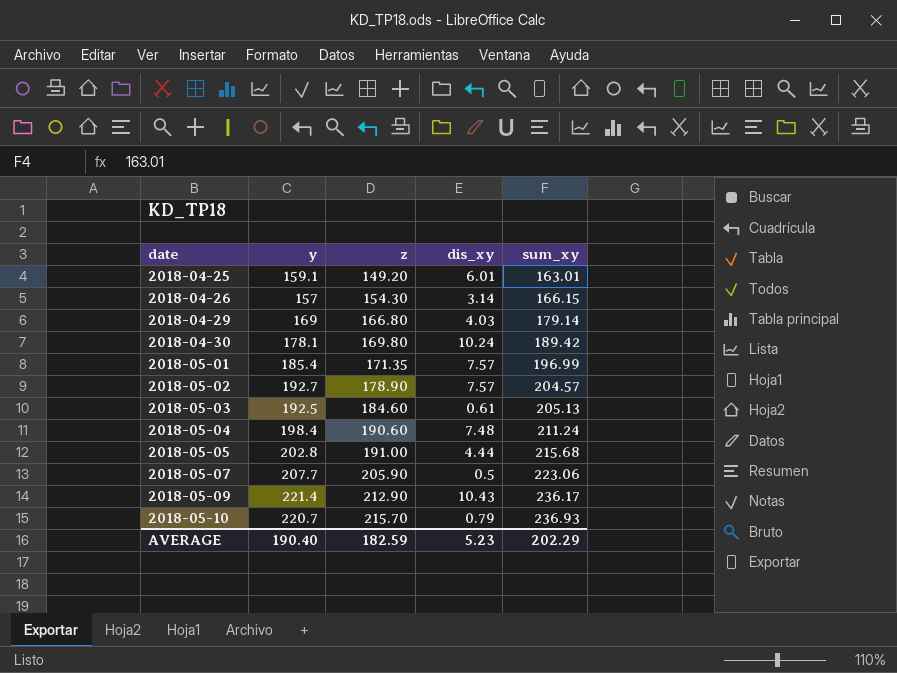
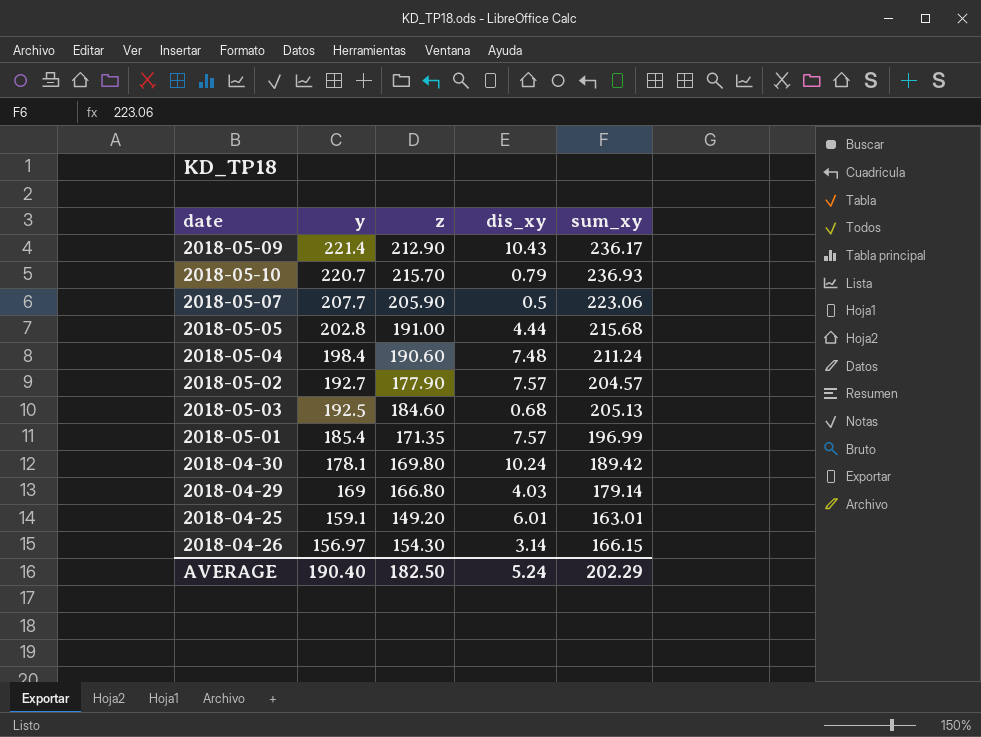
row order: date ascending -> y descending
2018-05-02 | z: 178.90 -> 177.90
2018-05-03 | dis_xy: 0.61 -> 0.68
2018-04-26 | y: 157 -> 156.97
AVERAGE | z: 182.59 -> 182.50
AVERAGE | dis_xy: 5.23 -> 5.24

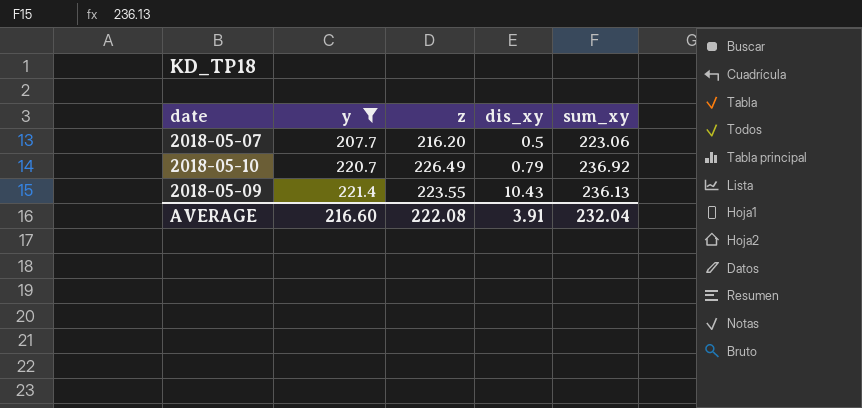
filter: none -> y >= 207.7
row order: y descending -> y ascending
2018-05-07 | z: 205.90 -> 216.20
2018-05-10 | z: 215.70 -> 226.49
2018-05-10 | sum_xy: 236.93 -> 236.92
2018-05-09 | z: 212.90 -> 223.55
2018-05-09 | sum_xy: 236.17 -> 236.13
AVERAGE | y: 190.40 -> 216.60
AVERAGE | z: 182.50 -> 222.08
AVERAGE | dis_xy: 5.24 -> 3.91
AVERAGE | sum_xy: 202.29 -> 232.04

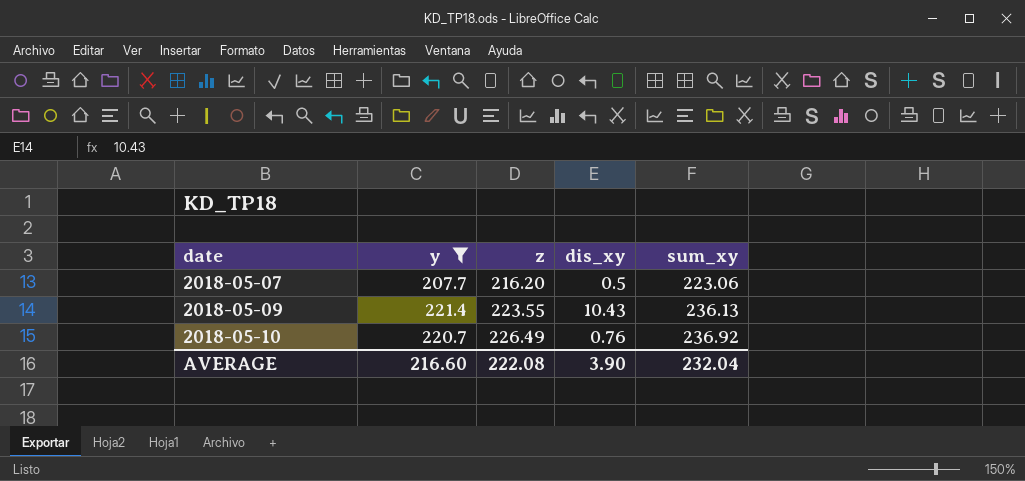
row order: y ascending -> date ascending
2018-05-10 | dis_xy: 0.79 -> 0.76
AVERAGE | dis_xy: 3.91 -> 3.90

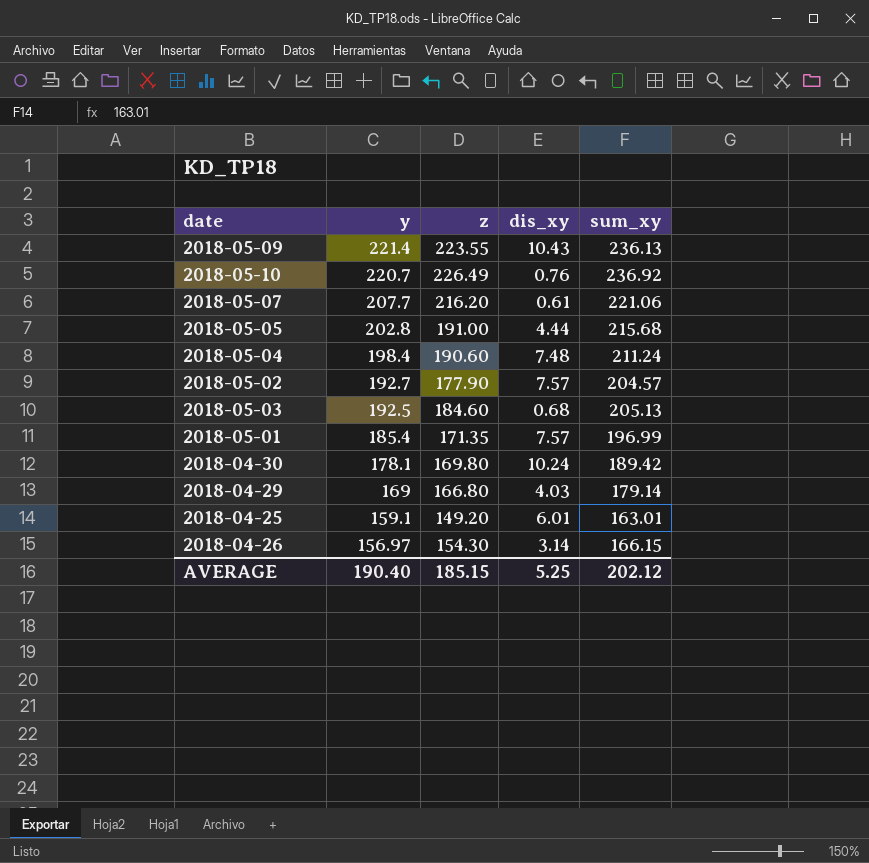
filter: y >= 207.7 -> none
row order: date ascending -> y descending
2018-05-07 | dis_xy: 0.5 -> 0.61
2018-05-07 | sum_xy: 223.06 -> 221.06
AVERAGE | y: 216.60 -> 190.40
AVERAGE | z: 222.08 -> 185.15
AVERAGE | dis_xy: 3.90 -> 5.25
AVERAGE | sum_xy: 232.04 -> 202.12

